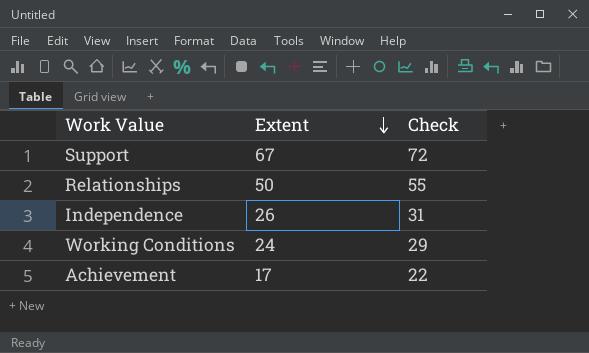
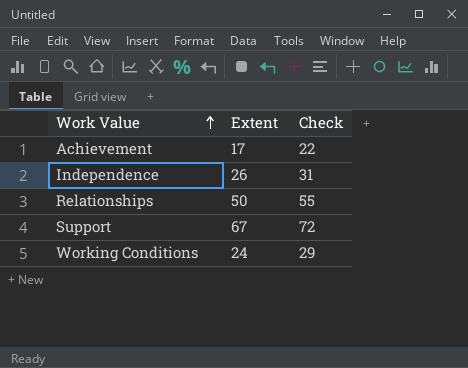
row order: Extent descending -> Work Value ascending

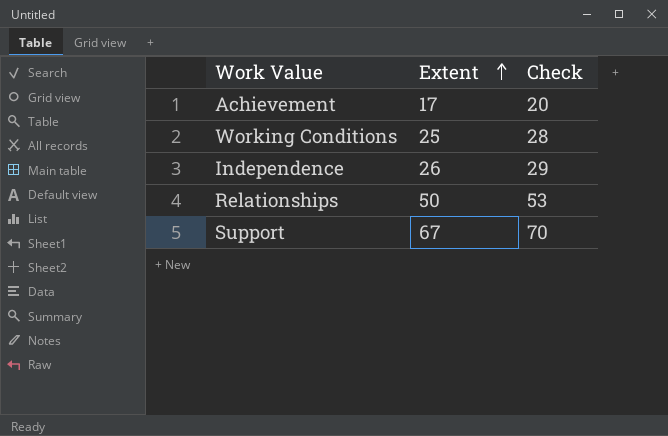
row order: Work Value ascending -> Extent ascending
column Check | formula: [Extent] + 5 -> [Extent] + 3
Working Conditions | Extent: 24 -> 25

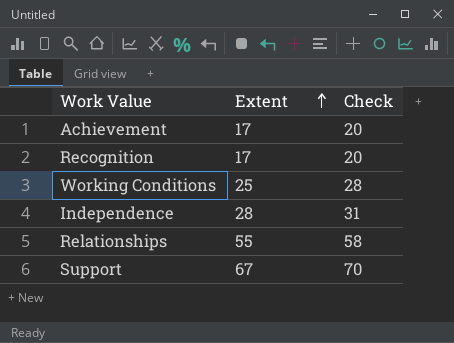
row Recognition: none -> 17 | 20
Independence | Extent: 26 -> 28
Independence | Check: 29 -> 31
Relationships | Extent: 50 -> 55
Relationships | Check: 53 -> 58

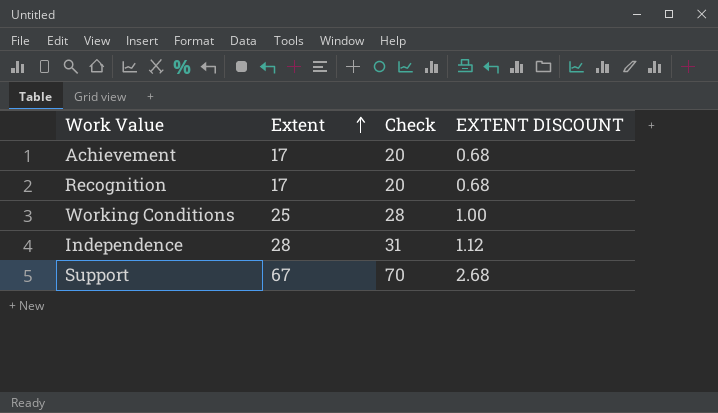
column EXTENT DISCOUNT | formula: none -> [Extent] * 0.04
row Relationships: 55 | 58 -> none

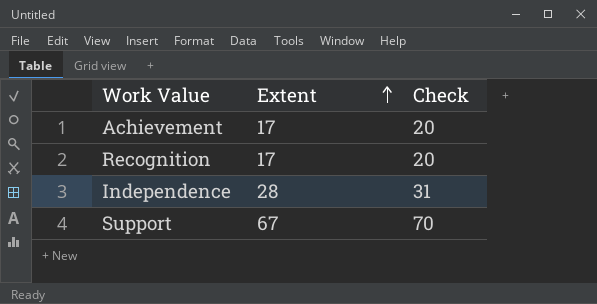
column EXTENT DISCOUNT | formula: [Extent] * 0.04 -> none
row Working Conditions: 25 | 28 | 1.00 -> none

